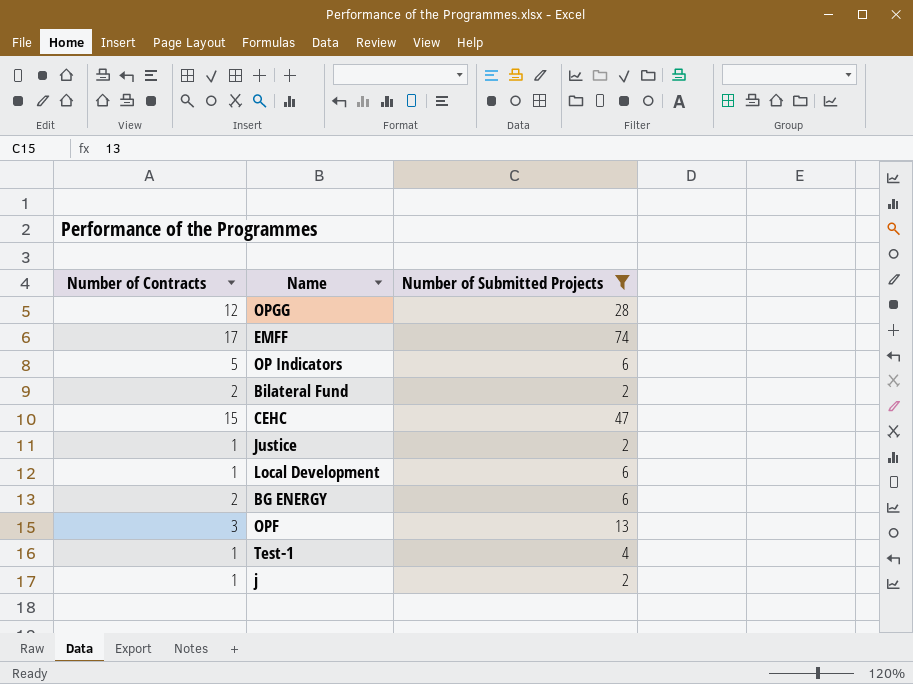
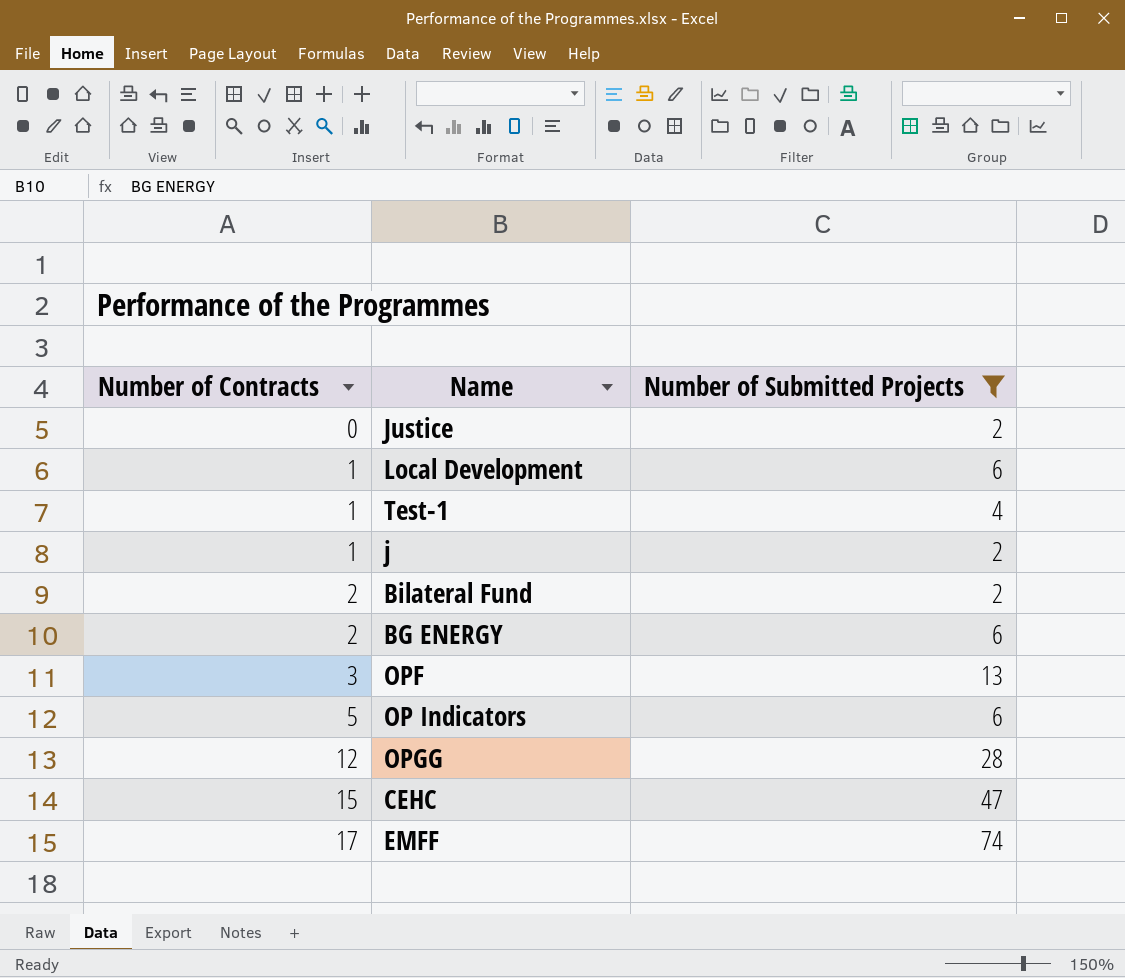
row order: none -> Number of Contracts ascending
Justice | Number of Contracts: 1 -> 0

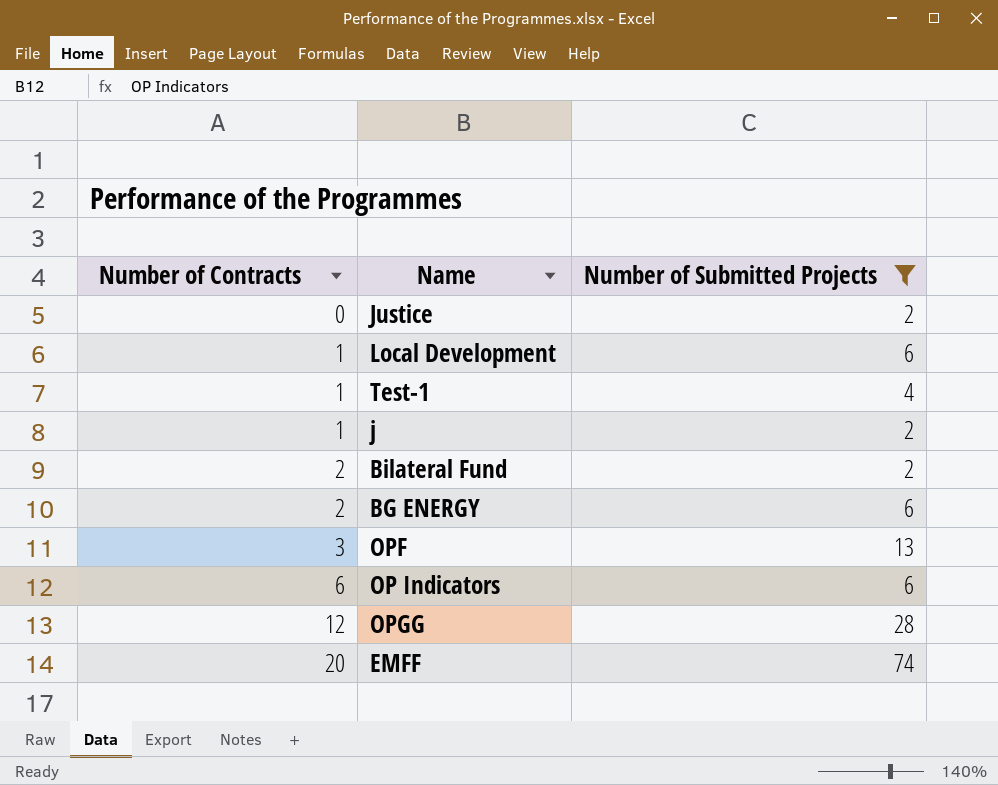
row CEHC: 15 | 47 -> none
OP Indicators | Number of Contracts: 5 -> 6
EMFF | Number of Contracts: 17 -> 20

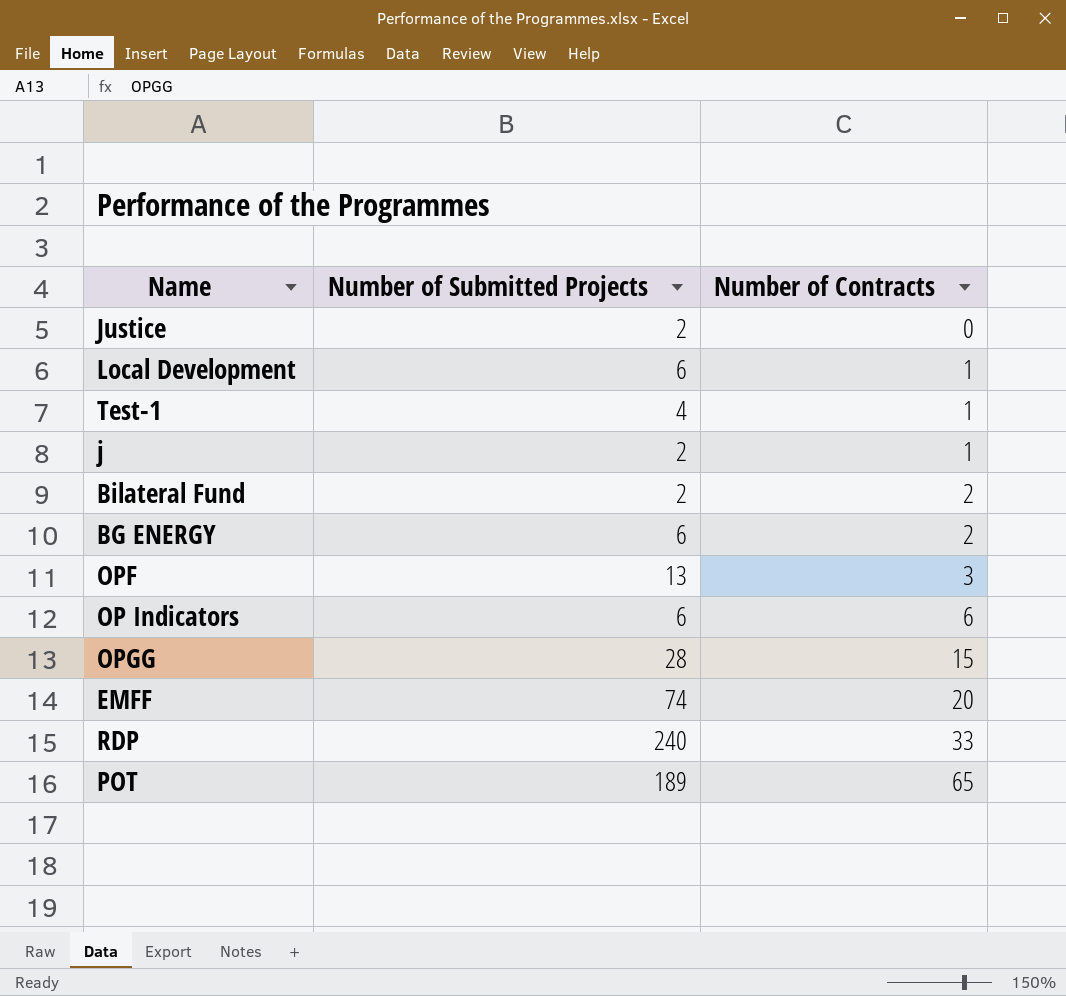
filter: Number of Submitted Projects <= 74 -> none
column Number of Contracts | position: 1 -> 3
OPGG | Number of Contracts: 12 -> 15

